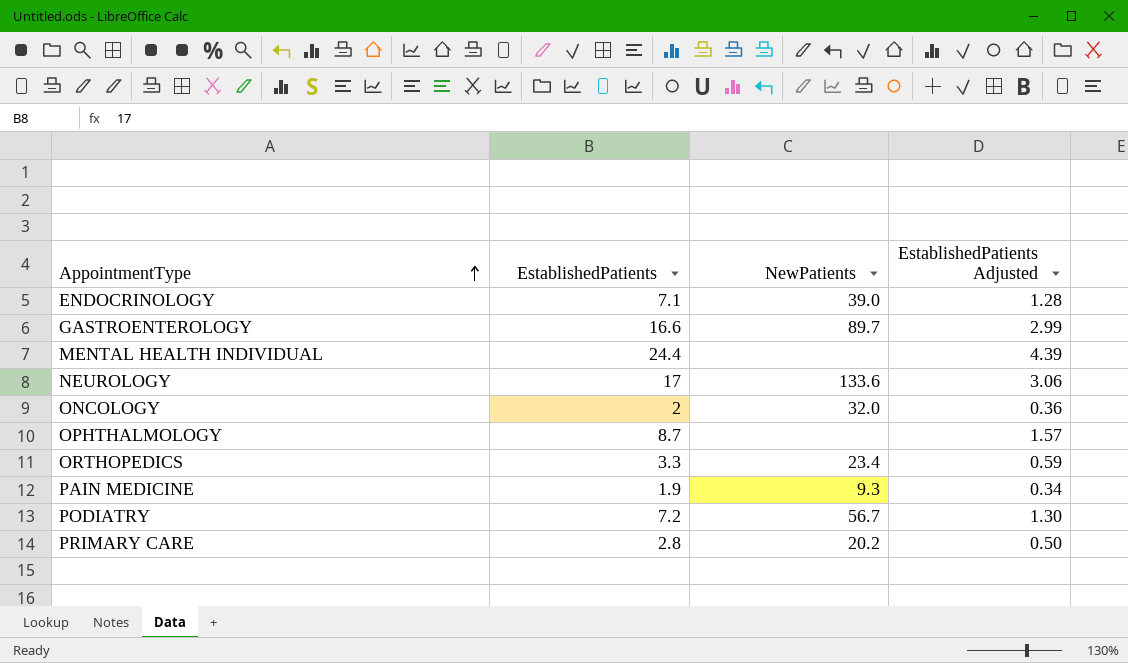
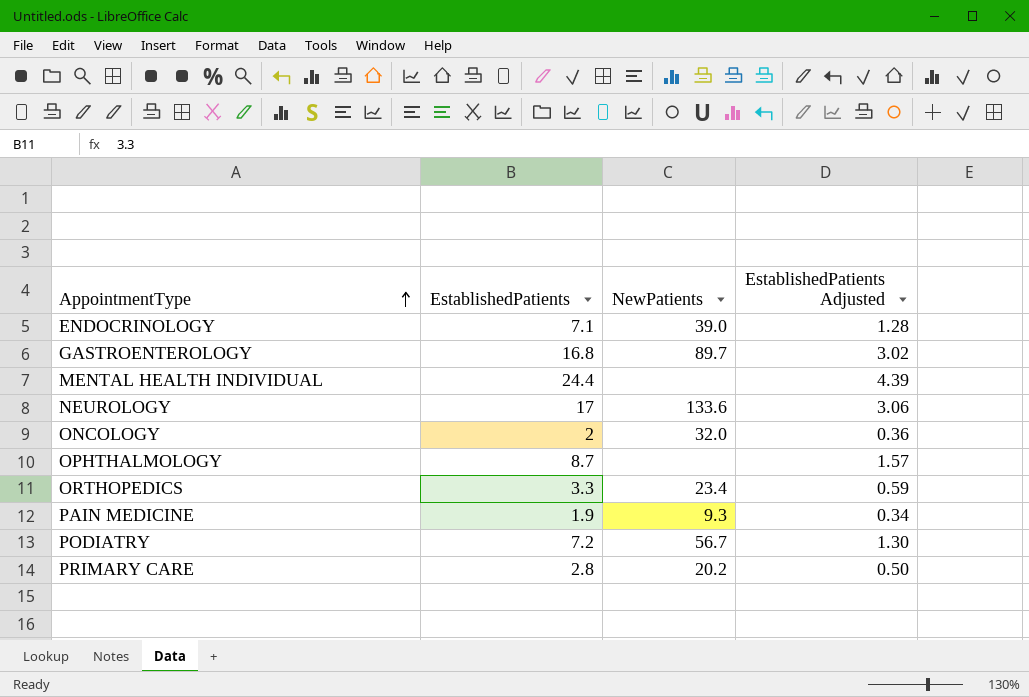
GASTROENTEROLOGY | EstablishedPatients: 16.6 -> 16.8
GASTROENTEROLOGY | EstablishedPatients Adjusted: 2.99 -> 3.02

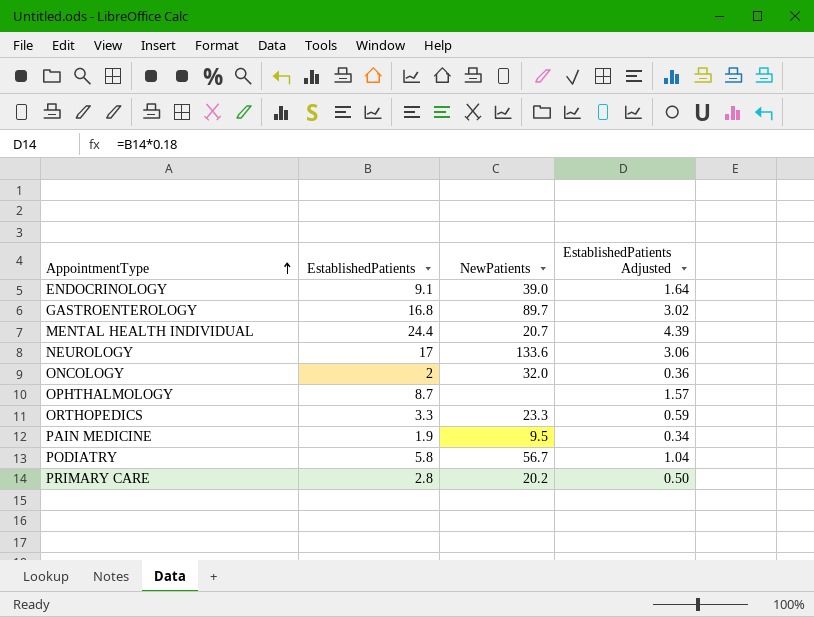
ENDOCRINOLOGY | EstablishedPatients: 7.1 -> 9.1
ENDOCRINOLOGY | EstablishedPatients Adjusted: 1.28 -> 1.64
MENTAL HEALTH INDIVIDUAL | NewPatients: none -> 20.7
ORTHOPEDICS | NewPatients: 23.4 -> 23.3
PAIN MEDICINE | NewPatients: 9.3 -> 9.5
PODIATRY | EstablishedPatients: 7.2 -> 5.8
PODIATRY | EstablishedPatients Adjusted: 1.30 -> 1.04

